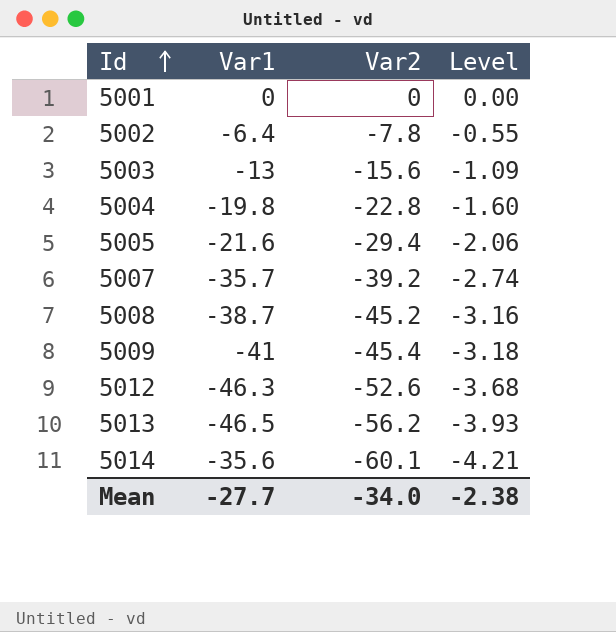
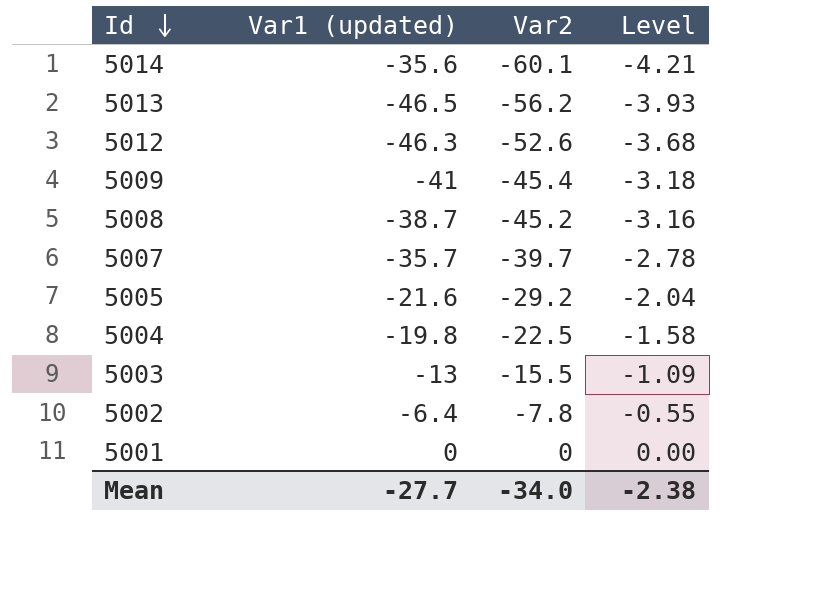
row order: Id ascending -> Id descending
column name: Var1 -> Var1 (updated)
5007 | Var2: -39.2 -> -39.7
5007 | Level: -2.74 -> -2.78
5005 | Var2: -29.4 -> -29.2
5005 | Level: -2.06 -> -2.04
5004 | Var2: -22.8 -> -22.5
5004 | Level: -1.60 -> -1.58
5003 | Var2: -15.6 -> -15.5

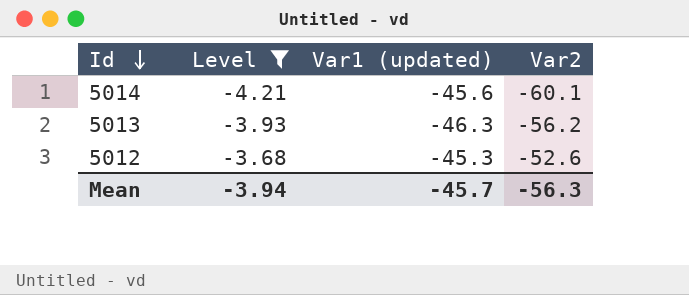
filter: none -> Level <= -3.68
column Level | position: 4 -> 2
5014 | Var1 (updated): -35.6 -> -45.6
5013 | Var1 (updated): -46.5 -> -46.3
5012 | Var1 (updated): -46.3 -> -45.3
Mean | Level: -2.38 -> -3.94
Mean | Var1 (updated): -27.7 -> -45.7
Mean | Var2: -34.0 -> -56.3

